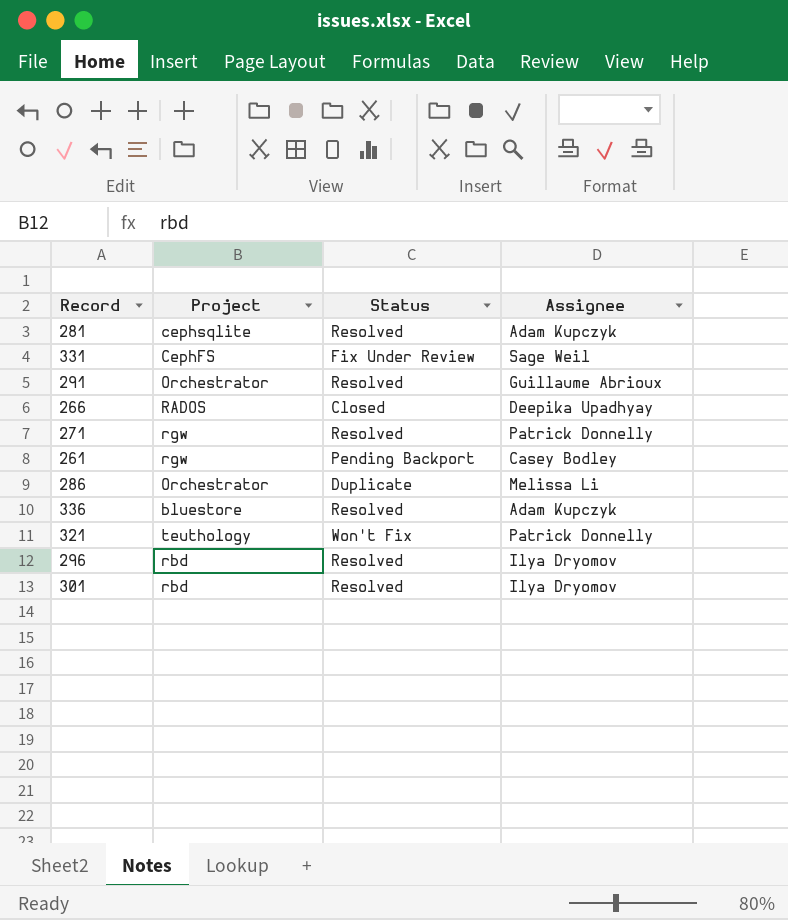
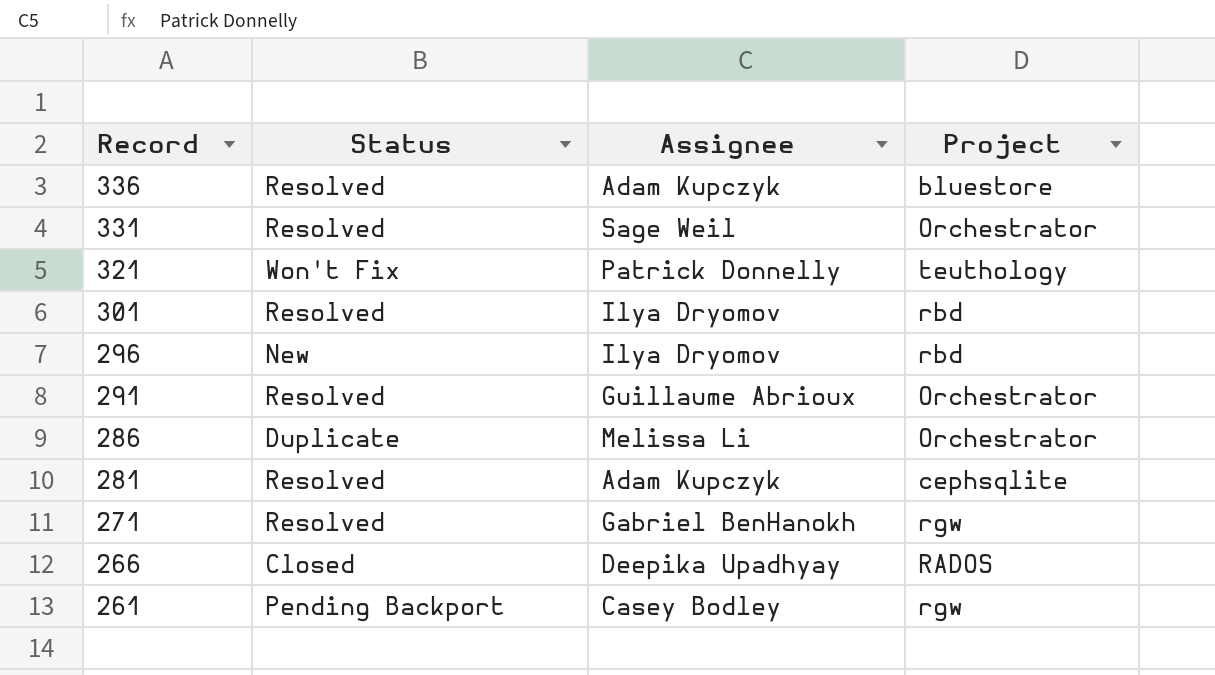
row order: none -> Record descending
column Project | position: 2 -> 4
331 | Status: Fix Under Review -> Resolved
331 | Project: CephFS -> Orchestrator
296 | Status: Resolved -> New
271 | Assignee: Patrick Donnelly -> Gabriel BenHanokh

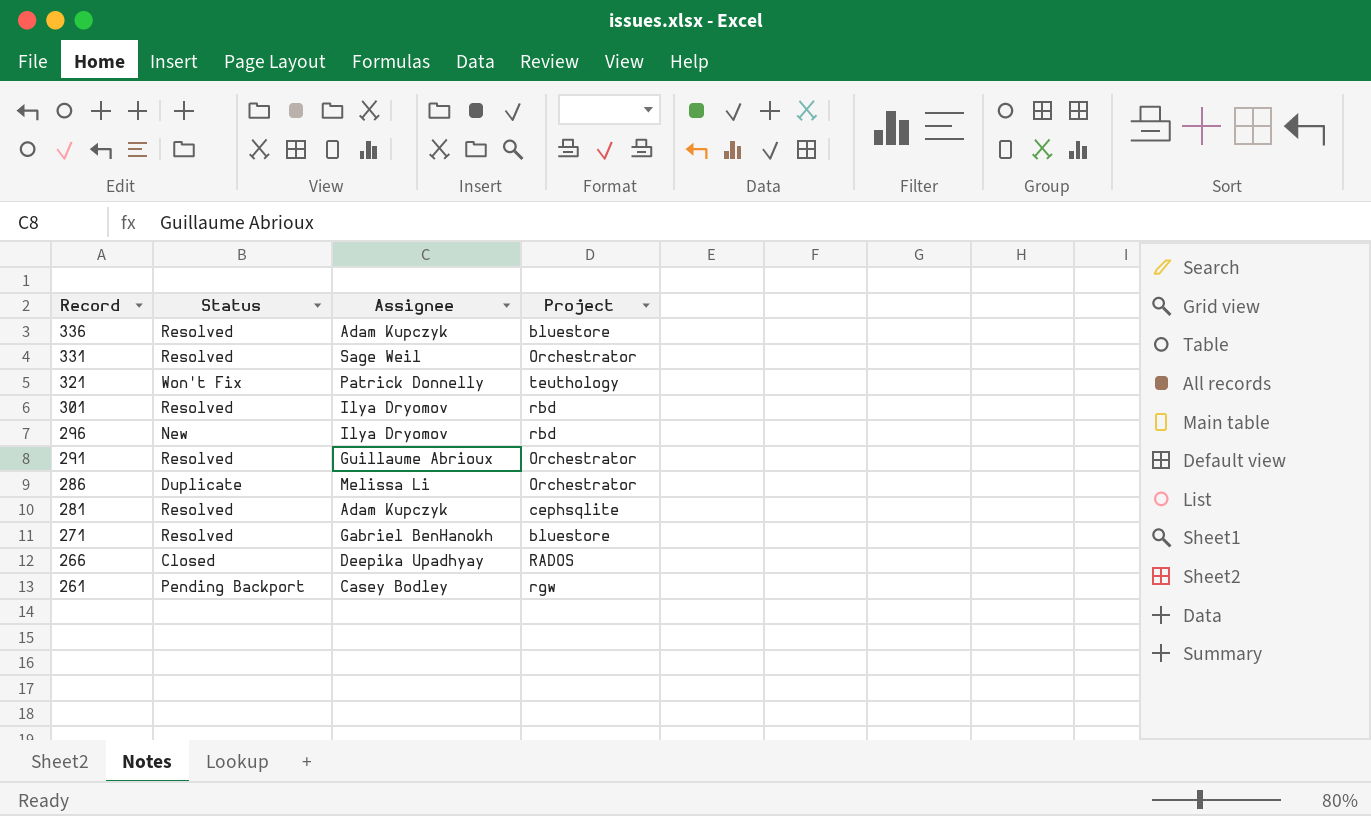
271 | Project: rgw -> bluestore

